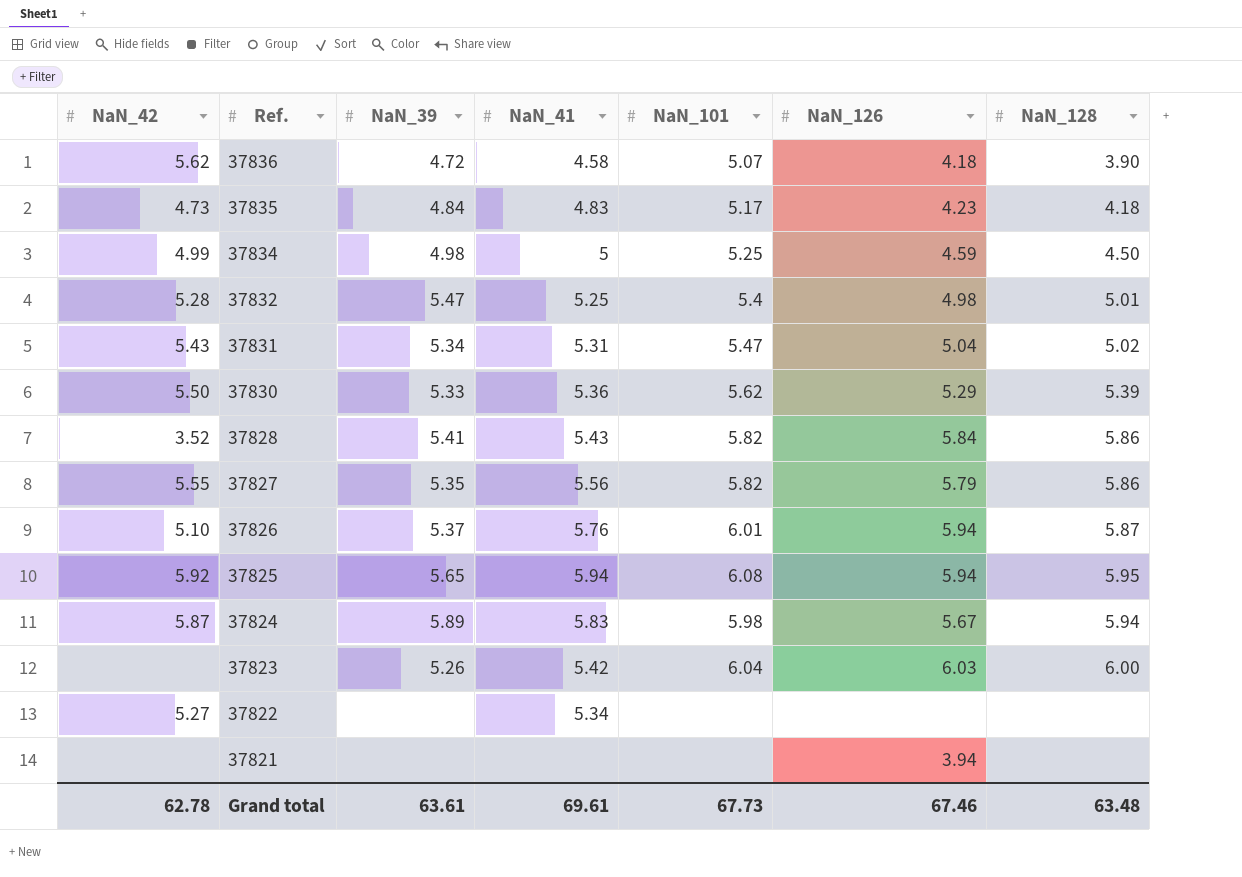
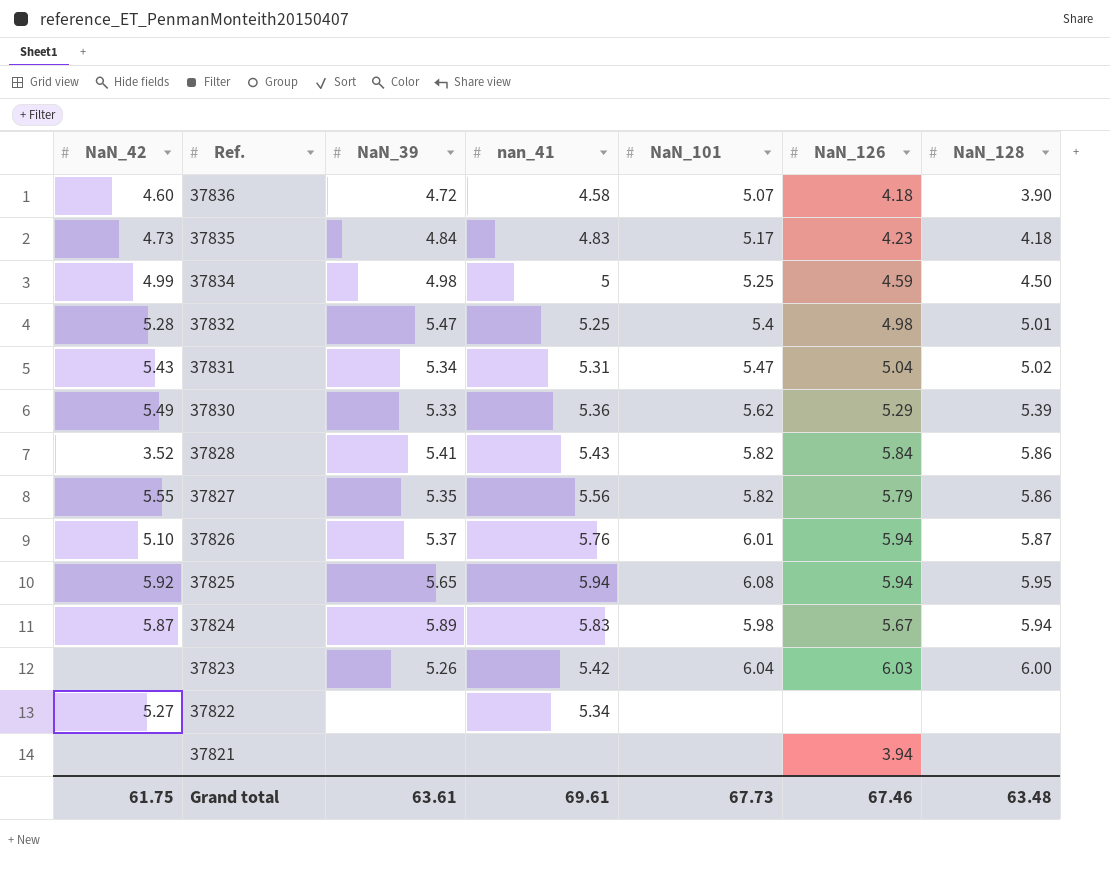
column name: NaN_41 -> nan_41
37836 | NaN_42: 5.62 -> 4.60
37830 | NaN_42: 5.50 -> 5.49
Grand total | NaN_42: 62.78 -> 61.75

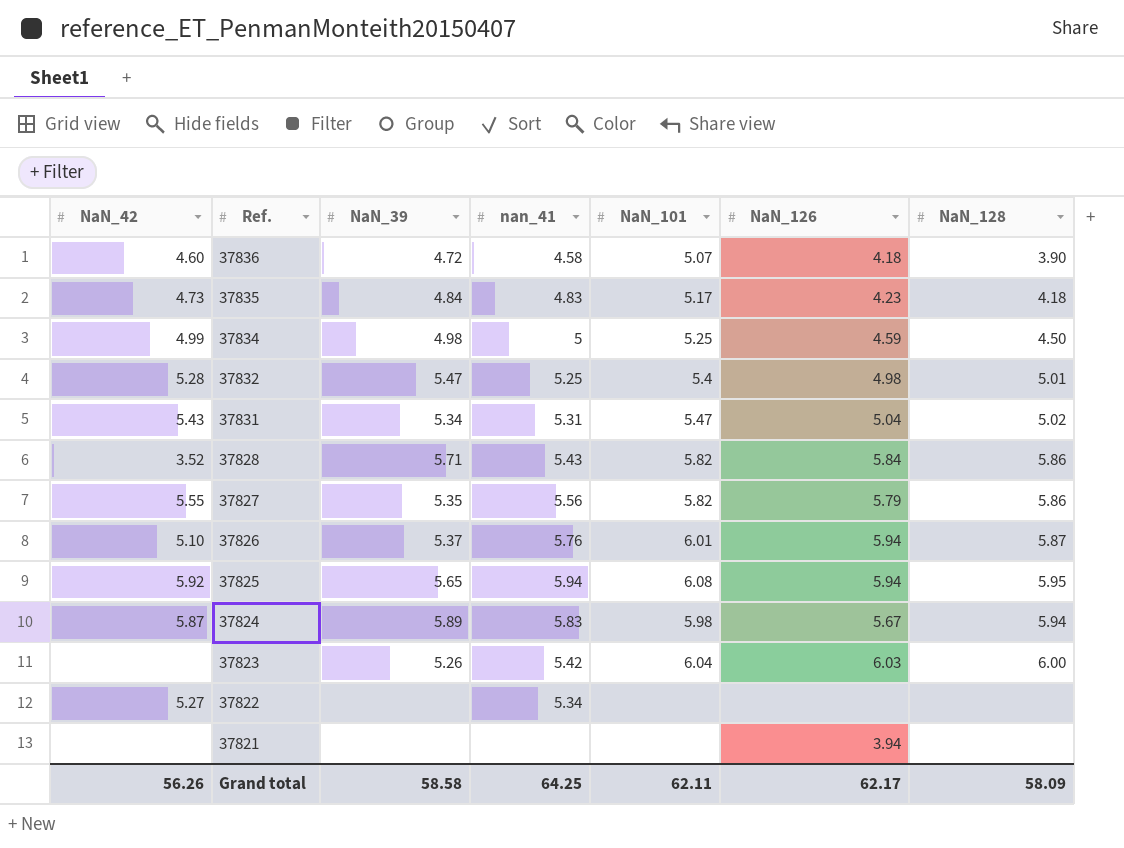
row 37830: 5.49 | 5.33 | 5.36 | 5.62 | 5.29 | 5.39 -> none
37828 | NaN_39: 5.41 -> 5.71
Grand total | NaN_42: 61.75 -> 56.26
Grand total | NaN_39: 63.61 -> 58.58
Grand total | nan_41: 69.61 -> 64.25
Grand total | NaN_101: 67.73 -> 62.11
Grand total | NaN_126: 67.46 -> 62.17
Grand total | NaN_128: 63.48 -> 58.09

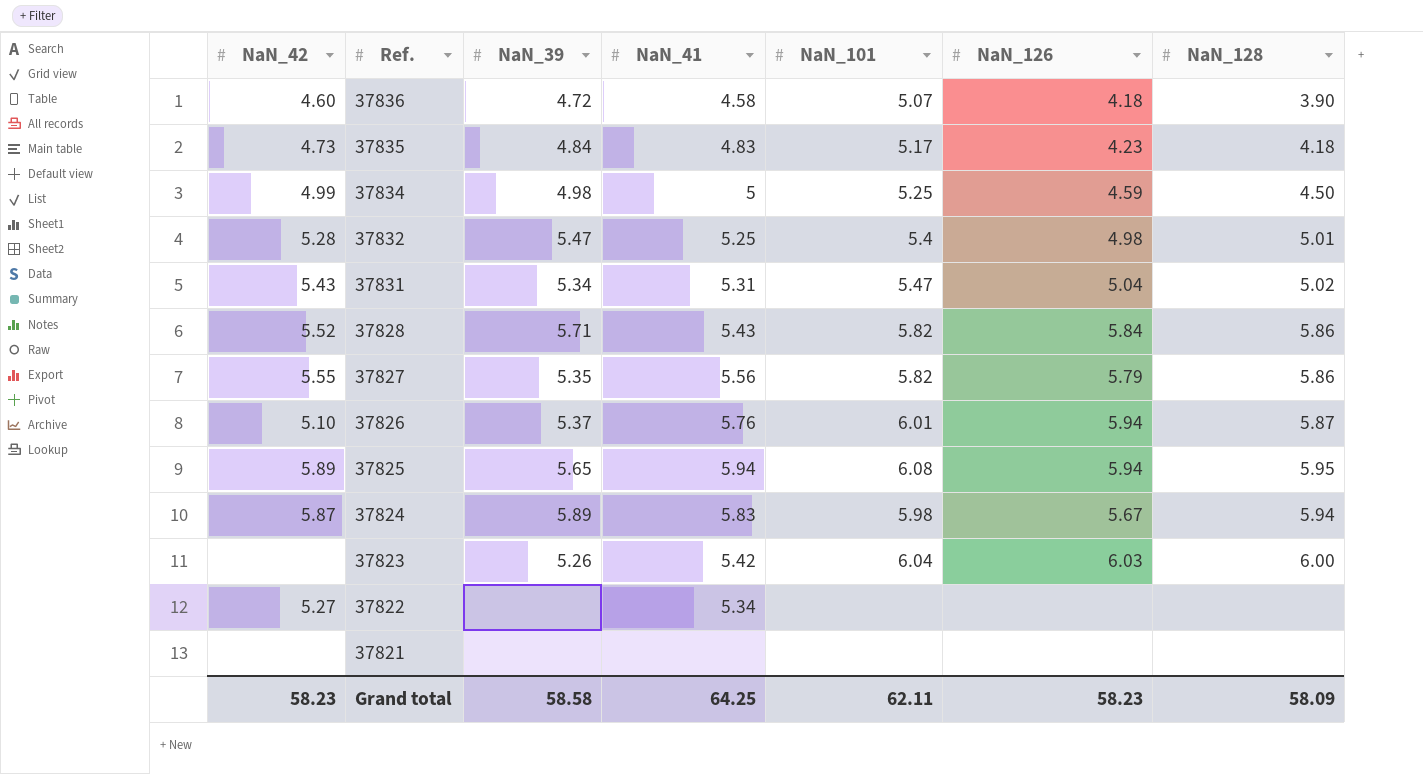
column name: nan_41 -> NaN_41
37828 | NaN_42: 3.52 -> 5.52
37825 | NaN_42: 5.92 -> 5.89
37821 | NaN_126: 3.94 -> none
Grand total | NaN_42: 56.26 -> 58.23
Grand total | NaN_126: 62.17 -> 58.23

